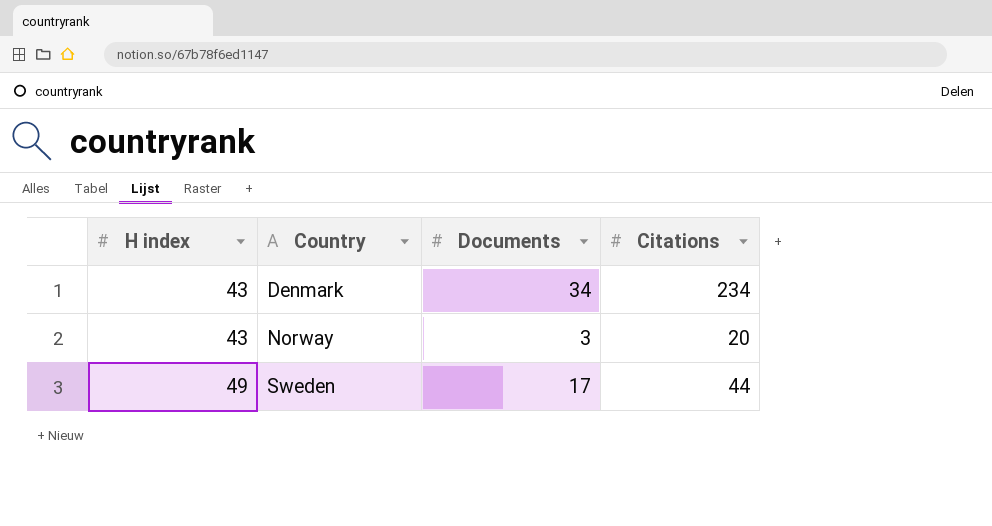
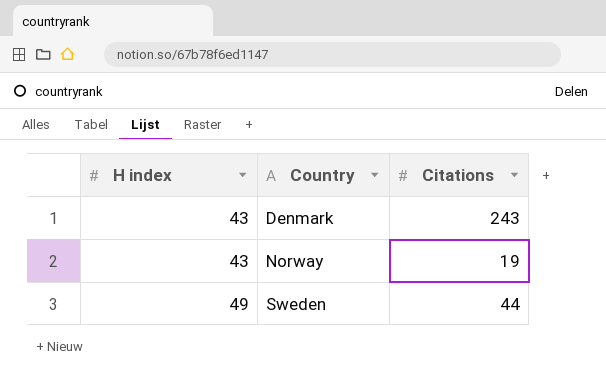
column Documents | position: 3 -> none
Denmark | Citations: 234 -> 243
Norway | Citations: 20 -> 19

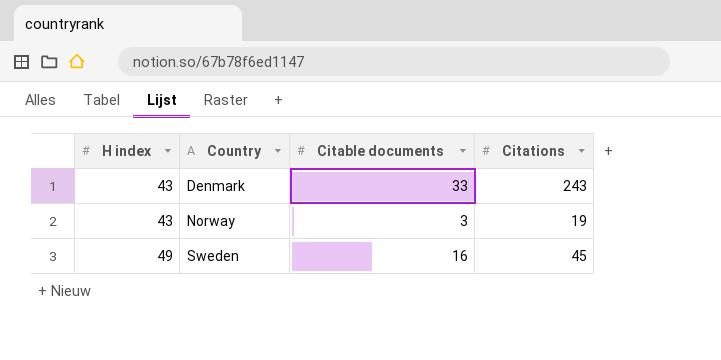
column Citable documents | position: none -> 3
Sweden | Citations: 44 -> 45

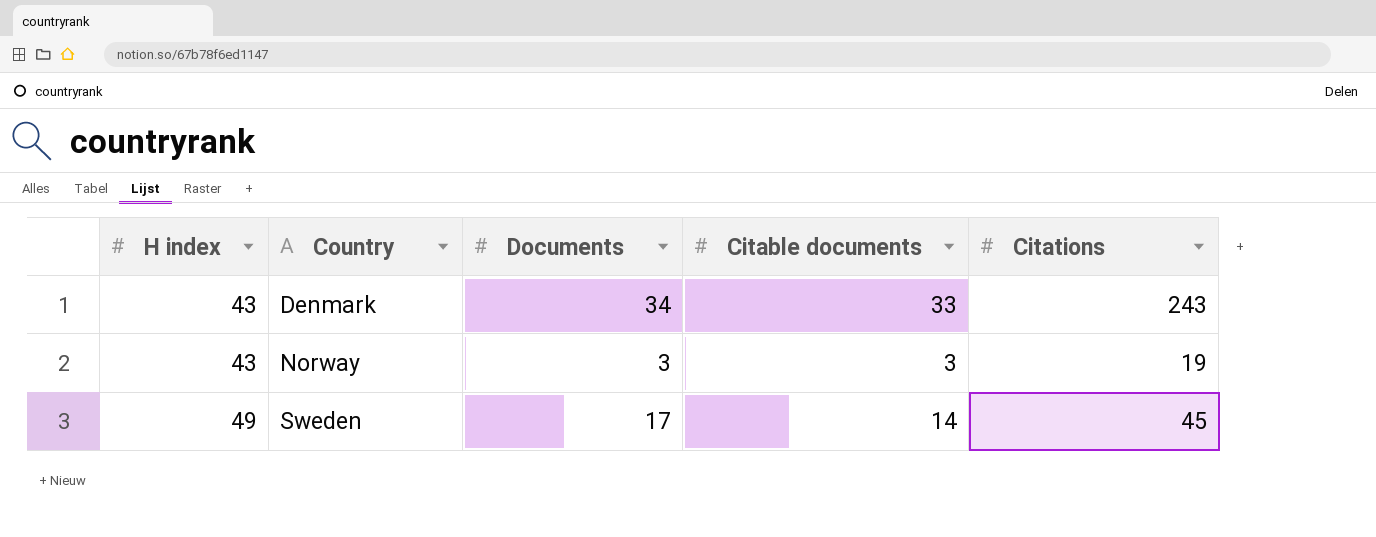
column Documents | position: none -> 3
Sweden | Citable documents: 16 -> 14

